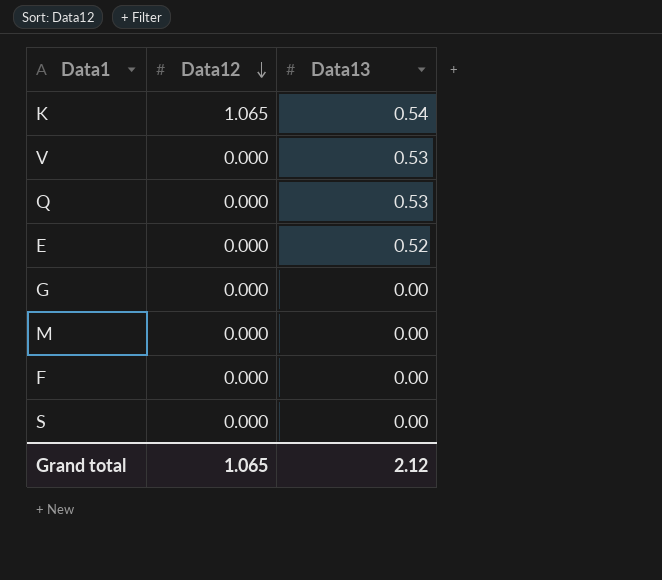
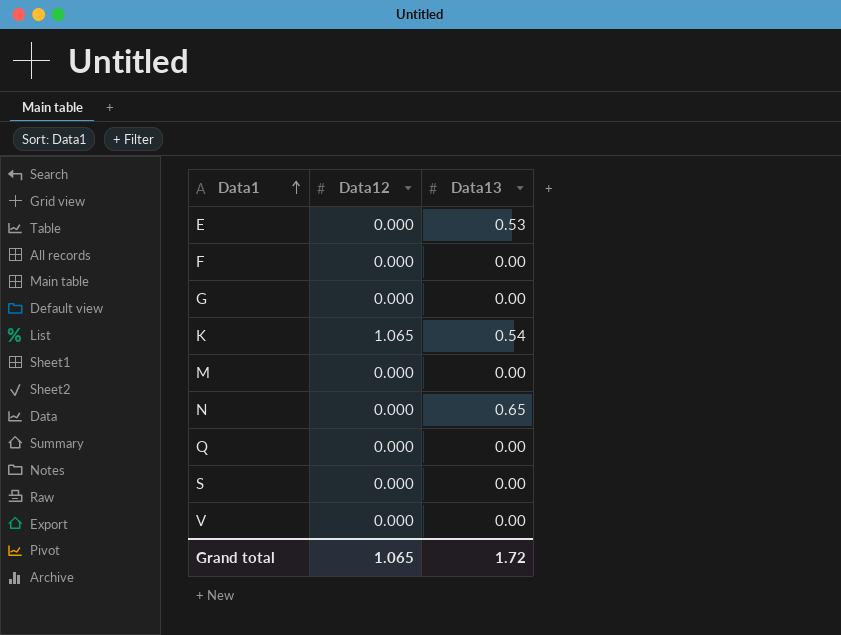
row order: Data12 descending -> Data1 ascending
E | Data13: 0.52 -> 0.53
row N: none -> 0.000 | 0.65
Q | Data13: 0.53 -> 0.00
V | Data13: 0.53 -> 0.00
Grand total | Data13: 2.12 -> 1.72

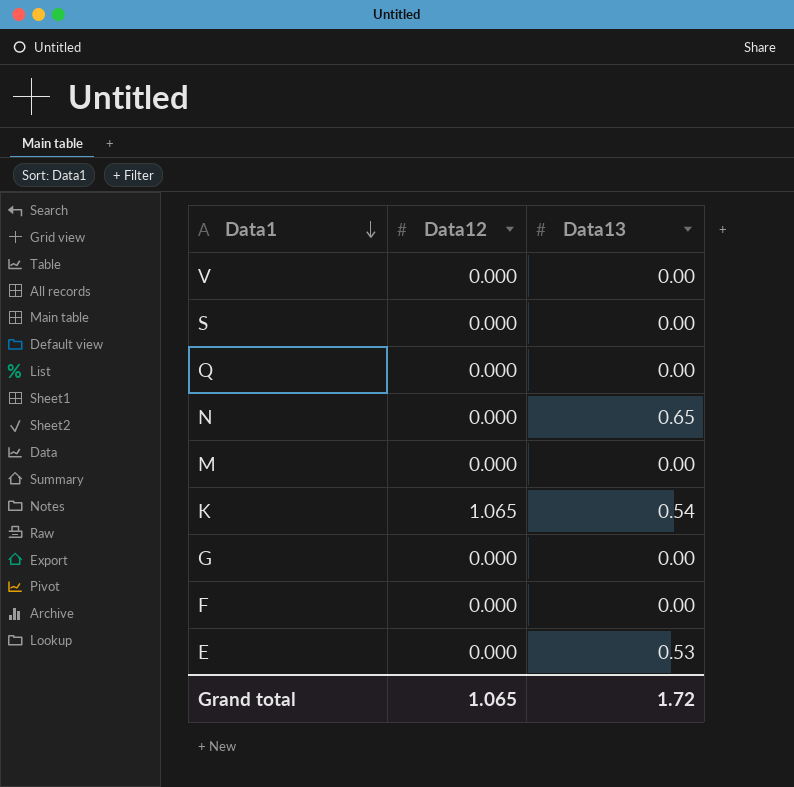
row order: Data1 ascending -> Data1 descending

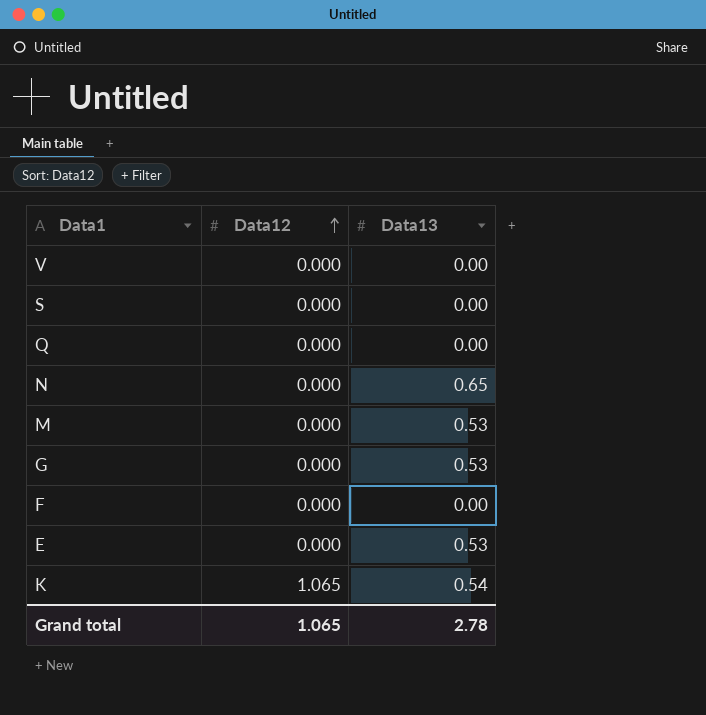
row order: Data1 descending -> Data12 ascending
M | Data13: 0.00 -> 0.53
G | Data13: 0.00 -> 0.53
Grand total | Data13: 1.72 -> 2.78

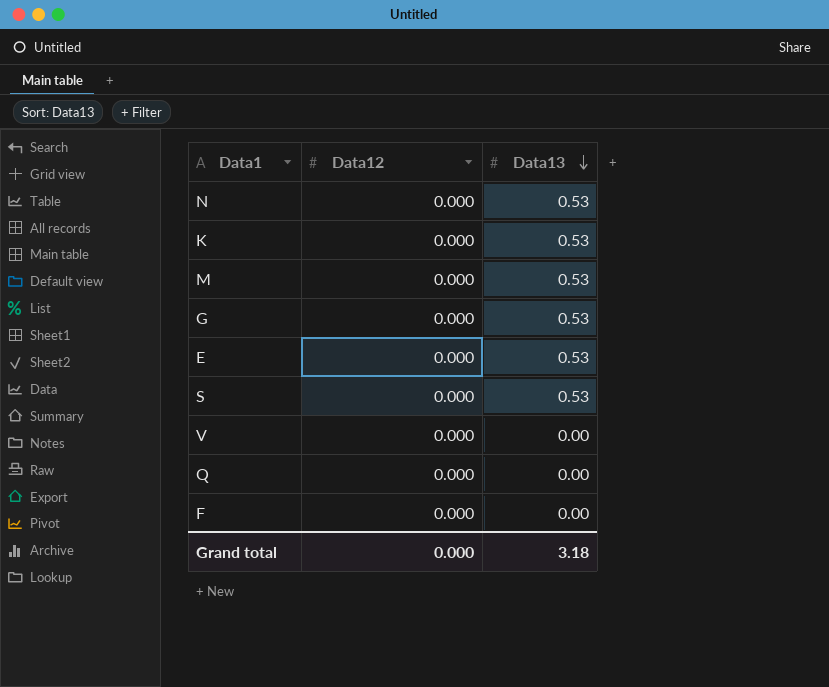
row order: Data12 ascending -> Data13 descending
N | Data13: 0.65 -> 0.53
K | Data12: 1.065 -> 0.000
K | Data13: 0.54 -> 0.53
S | Data13: 0.00 -> 0.53
Grand total | Data12: 1.065 -> 0.000
Grand total | Data13: 2.78 -> 3.18

